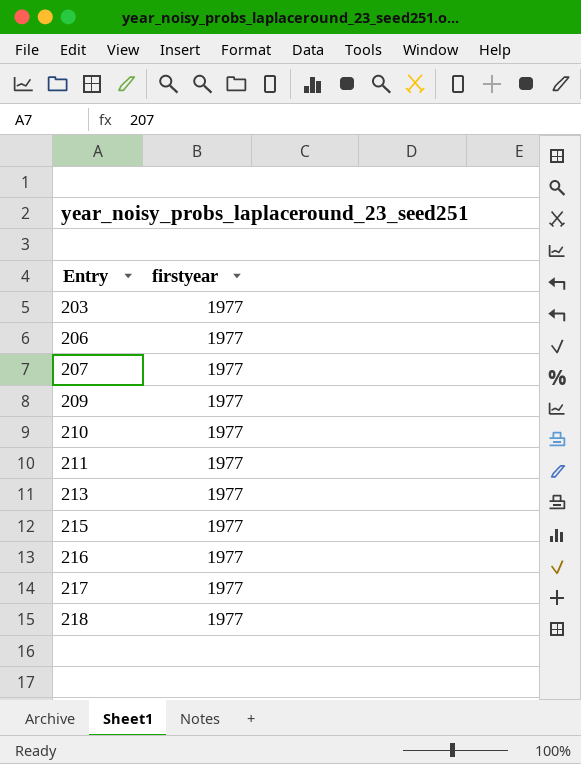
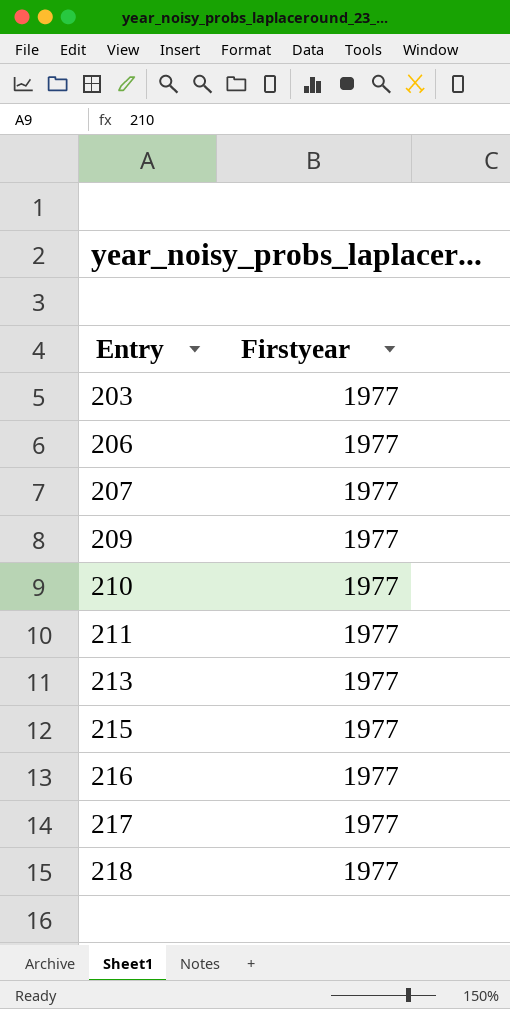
column name: firstyear -> Firstyear

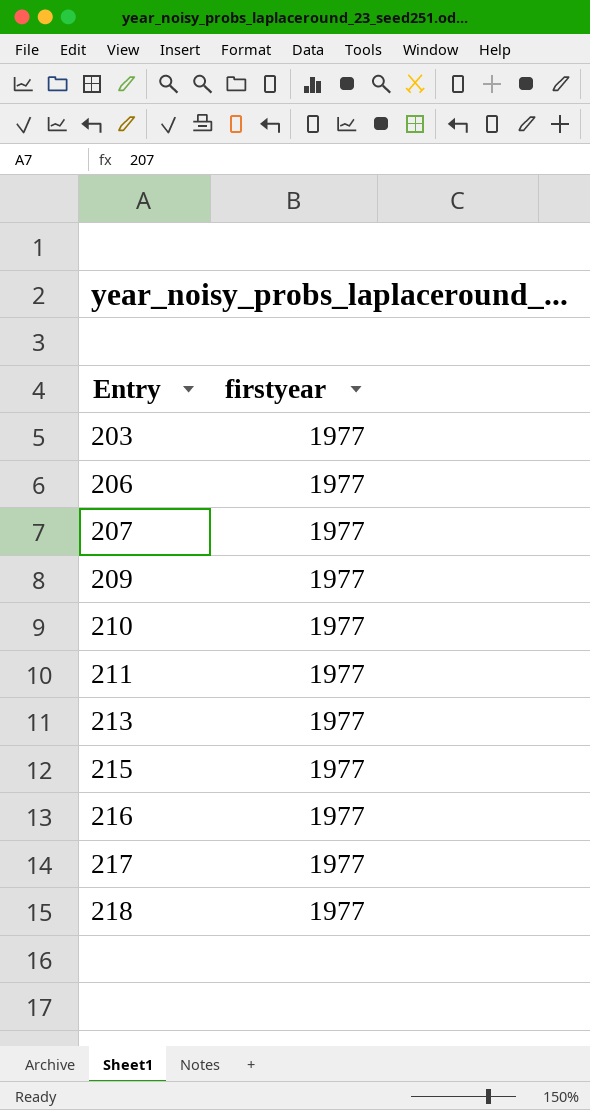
column name: Firstyear -> firstyear

